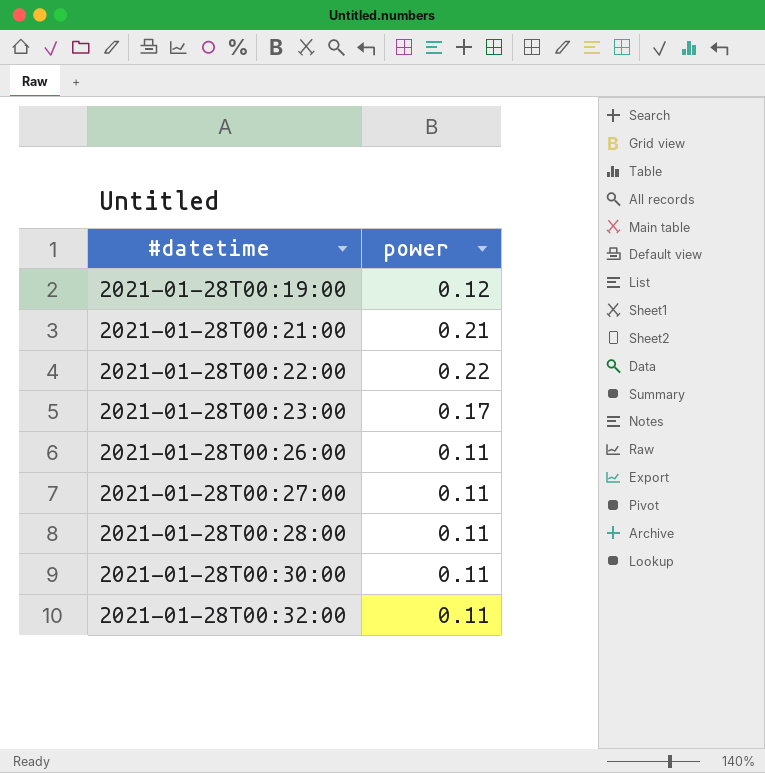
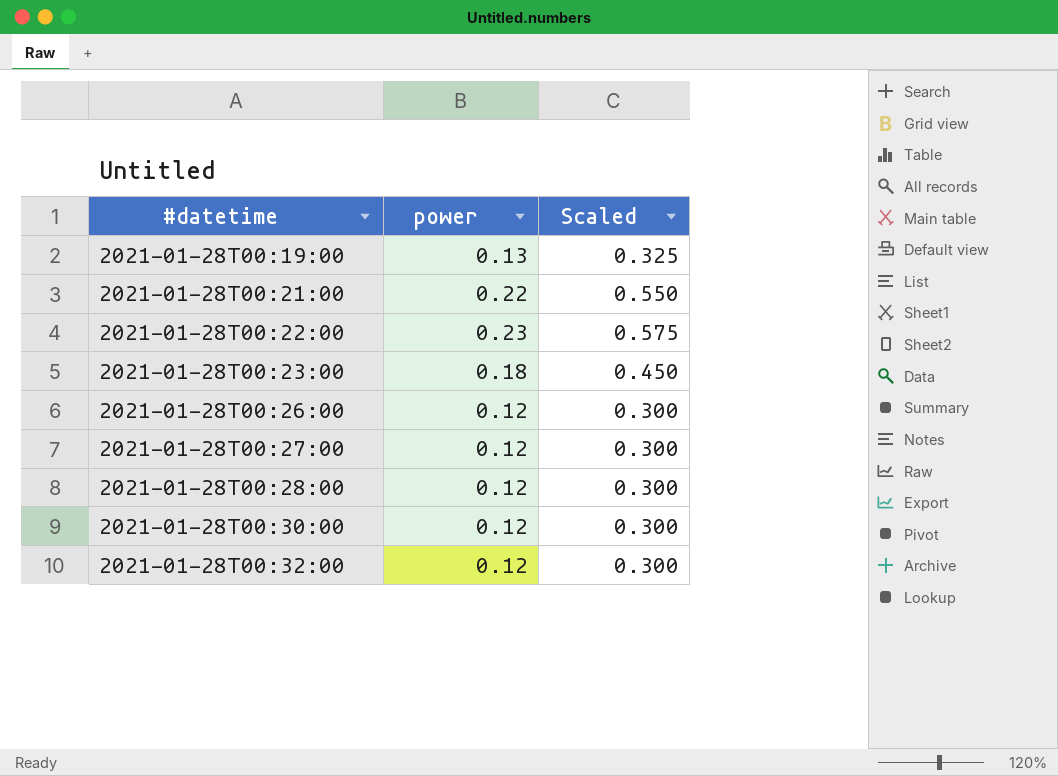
column Scaled | formula: none -> [power] * 2.5
2021-01-28T00:19:00 | power: 0.12 -> 0.13
2021-01-28T00:21:00 | power: 0.21 -> 0.22
2021-01-28T00:22:00 | power: 0.22 -> 0.23
2021-01-28T00:23:00 | power: 0.17 -> 0.18
2021-01-28T00:26:00 | power: 0.11 -> 0.12
2021-01-28T00:27:00 | power: 0.11 -> 0.12
2021-01-28T00:28:00 | power: 0.11 -> 0.12
2021-01-28T00:30:00 | power: 0.11 -> 0.12
2021-01-28T00:32:00 | power: 0.11 -> 0.12

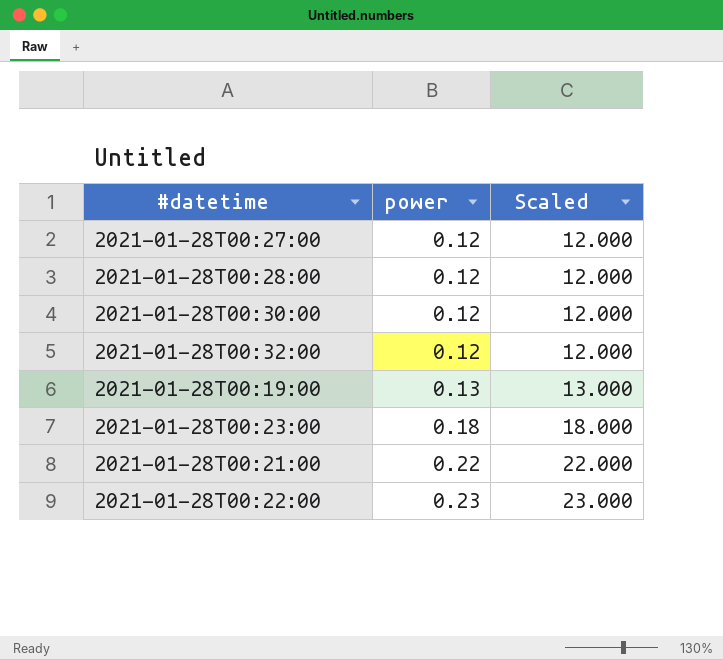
row order: #datetime ascending -> power ascending
column Scaled | formula: [power] * 2.5 -> [power] * 100
row 2021-01-28T00:26:00: 0.12 | 0.300 -> none

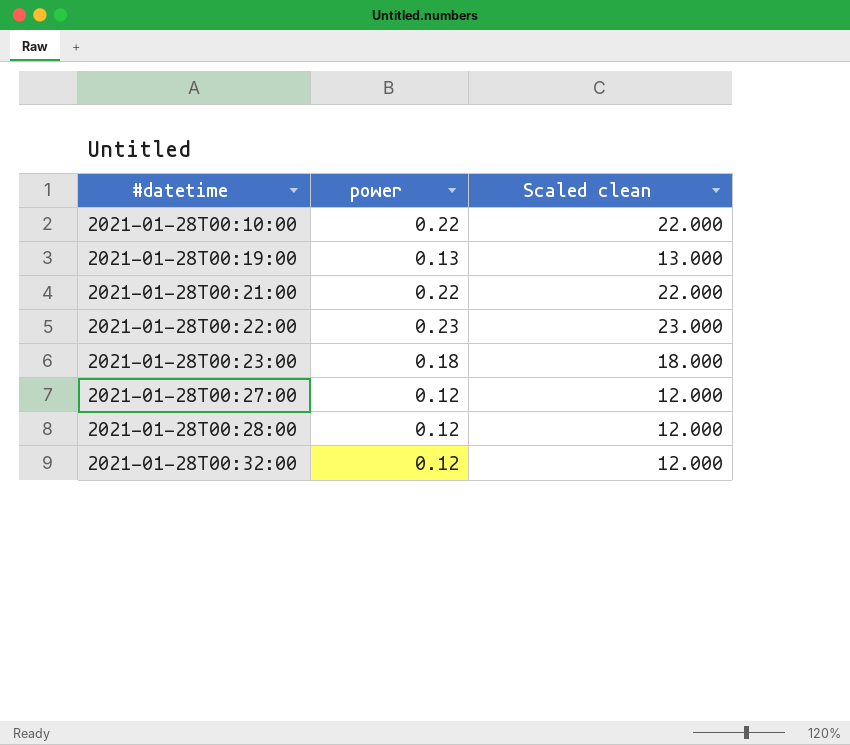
row order: power ascending -> #datetime ascending
column name: Scaled -> Scaled clean
row 2021-01-28T00:30:00: 0.12 | 12.000 -> none
row 2021-01-28T00:10:00: none -> 0.22 | 22.000

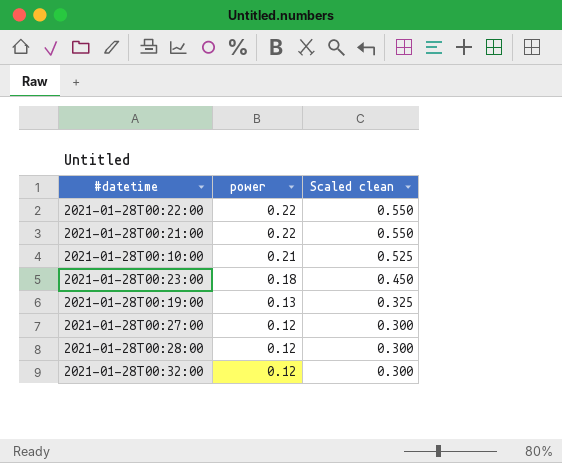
row order: #datetime ascending -> power descending
column Scaled clean | formula: [power] * 100 -> [power] * 2.5
2021-01-28T00:22:00 | power: 0.23 -> 0.22
2021-01-28T00:10:00 | power: 0.22 -> 0.21

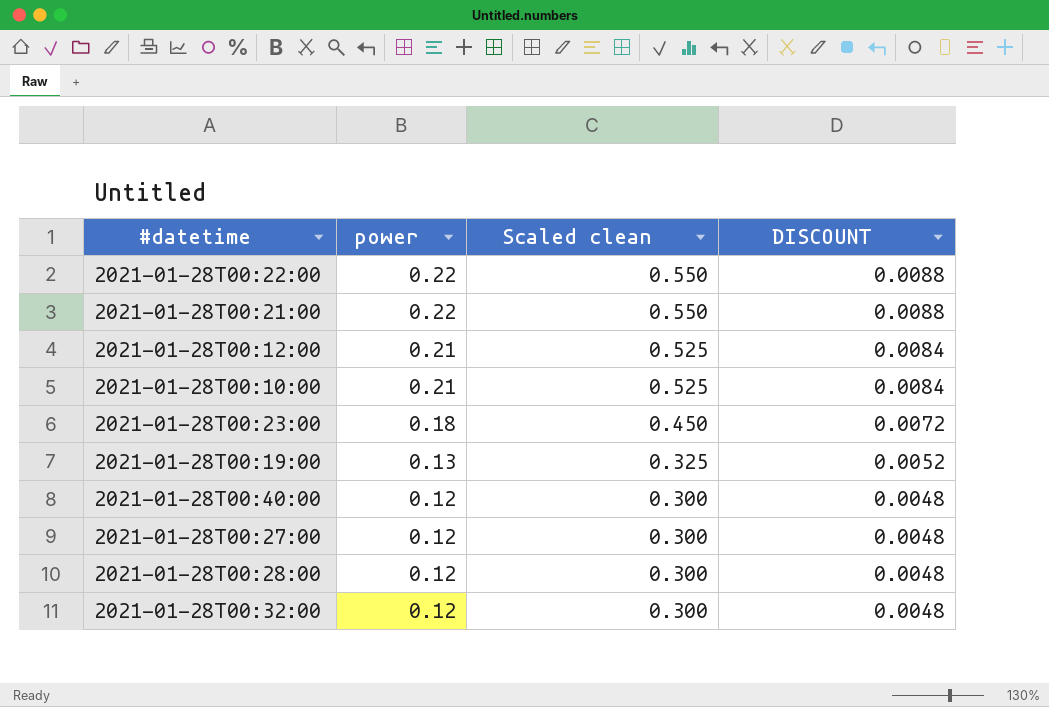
column DISCOUNT | formula: none -> [power] * 0.04
row 2021-01-28T00:12:00: none -> 0.21 | 0.525 | 0.0084
row 2021-01-28T00:40:00: none -> 0.12 | 0.300 | 0.0048

